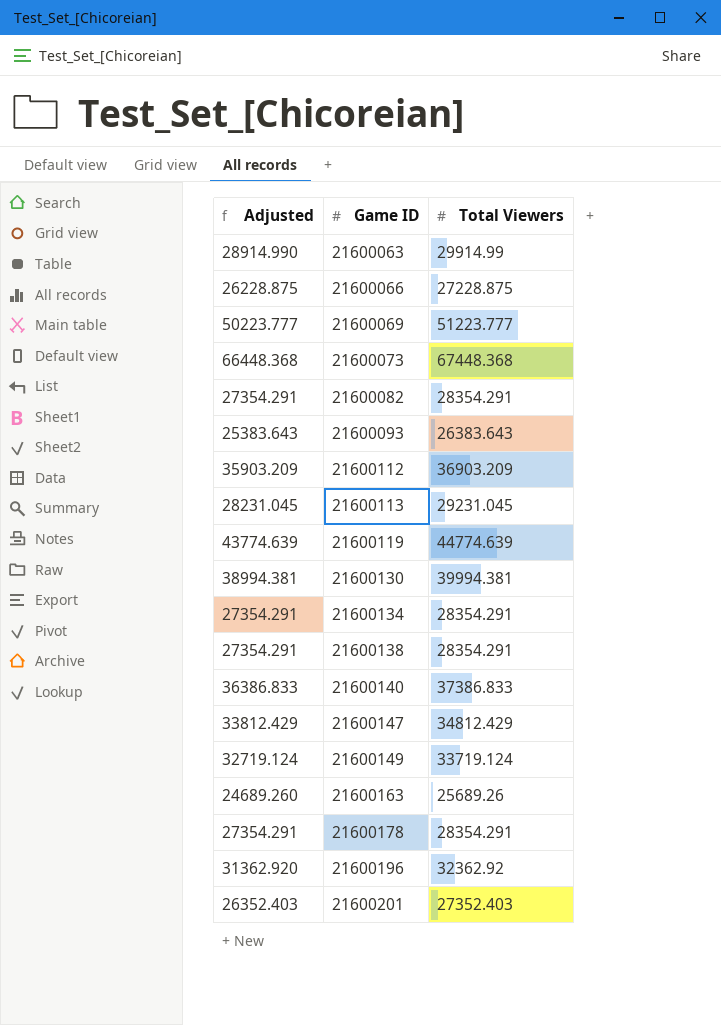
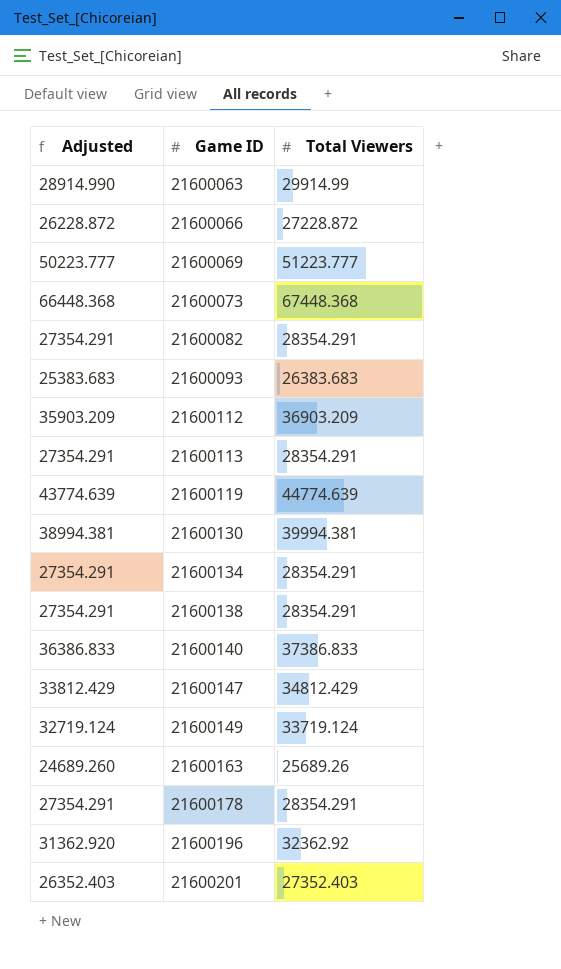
21600066 | Adjusted: 26228.875 -> 26228.872
21600066 | Total Viewers: 27228.875 -> 27228.872
21600093 | Adjusted: 25383.643 -> 25383.683
21600093 | Total Viewers: 26383.643 -> 26383.683
21600113 | Adjusted: 28231.045 -> 27354.291
21600113 | Total Viewers: 29231.045 -> 28354.291

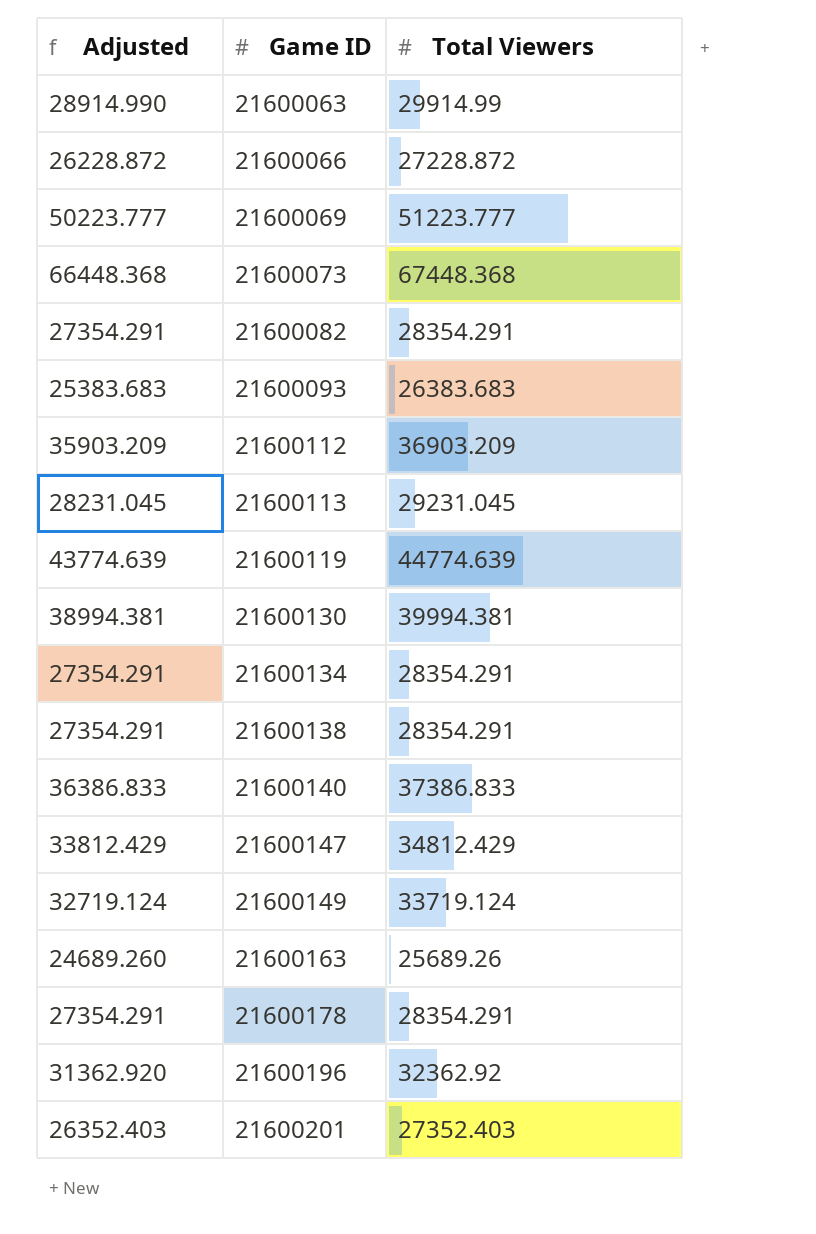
21600113 | Adjusted: 27354.291 -> 28231.045
21600113 | Total Viewers: 28354.291 -> 29231.045

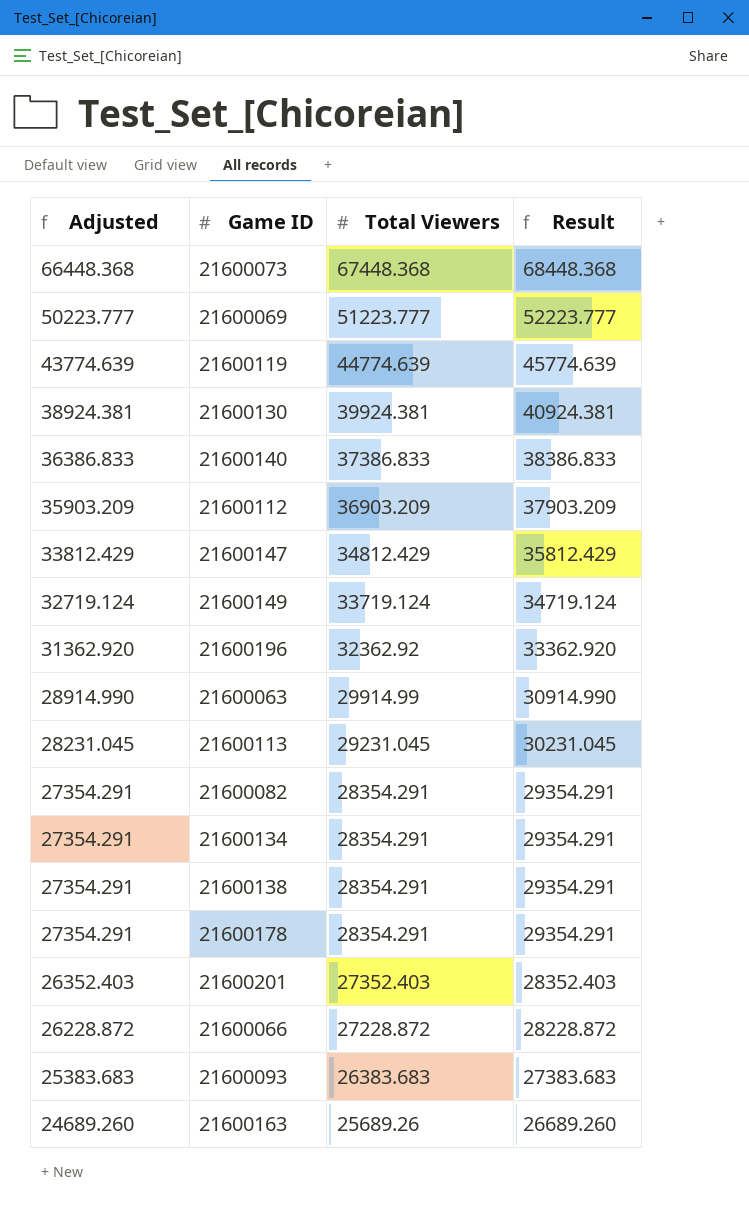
row order: Game ID ascending -> Adjusted descending
column Result | formula: none -> [Total Viewers] + 1000
21600130 | Adjusted: 38994.381 -> 38924.381
21600130 | Total Viewers: 39994.381 -> 39924.381

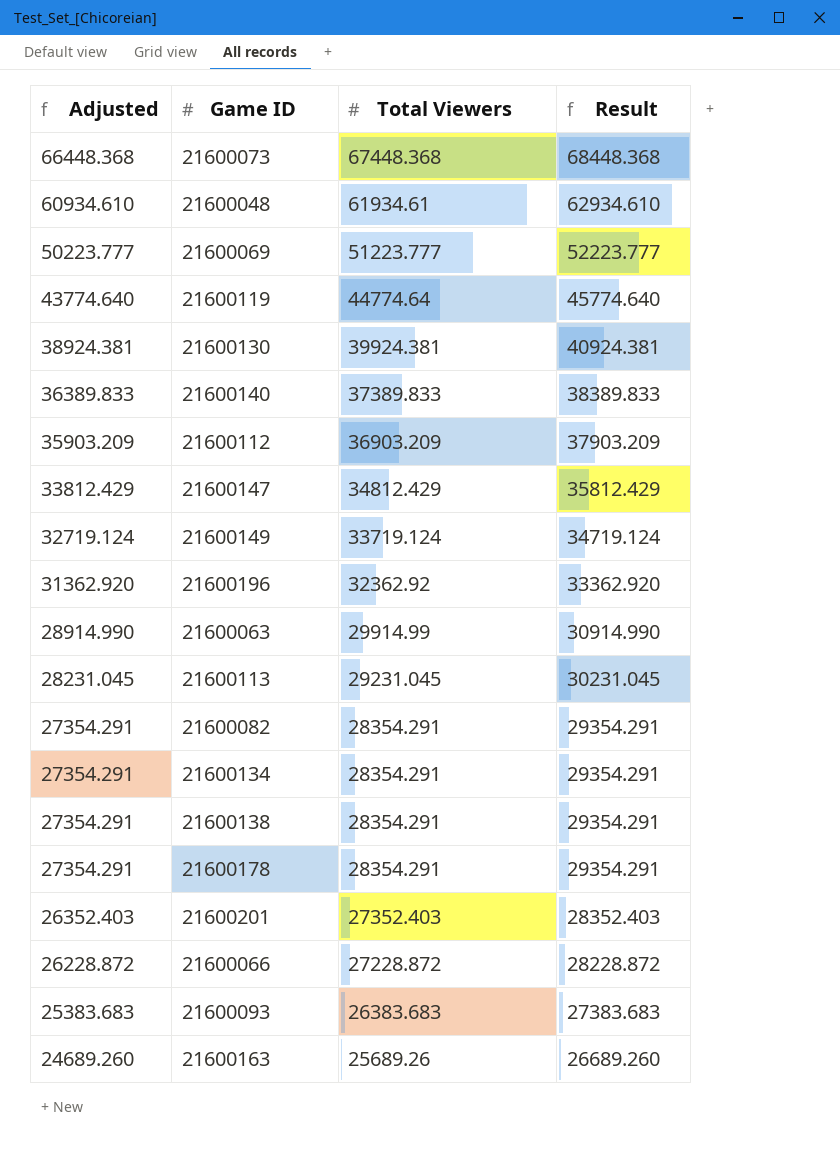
row 21600048: none -> 60934.610 | 61934.61 | 62934.610
21600119 | Adjusted: 43774.639 -> 43774.640
21600119 | Total Viewers: 44774.639 -> 44774.64
21600119 | Result: 45774.639 -> 45774.640
21600140 | Adjusted: 36386.833 -> 36389.833
21600140 | Total Viewers: 37386.833 -> 37389.833
21600140 | Result: 38386.833 -> 38389.833

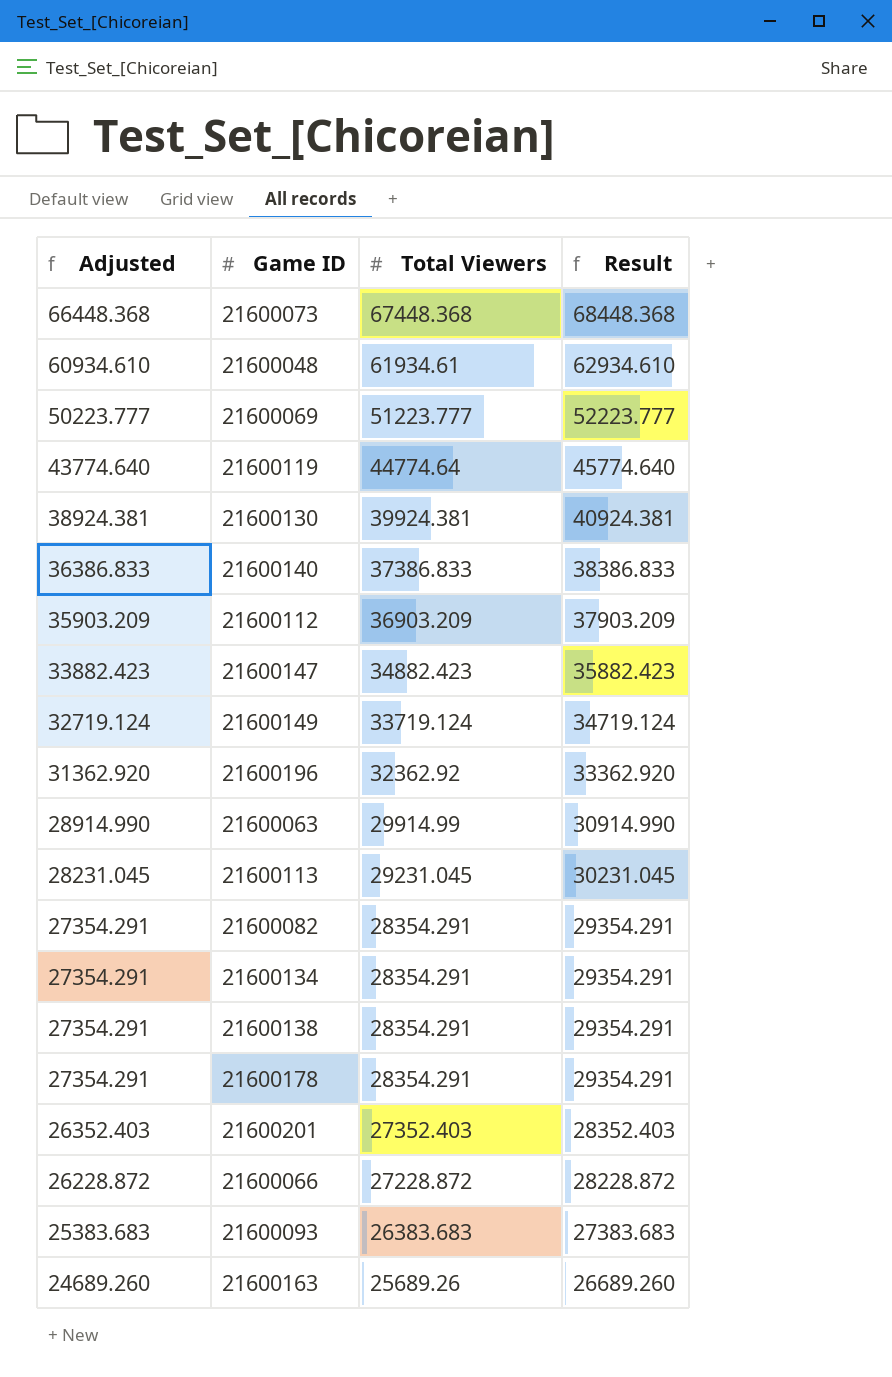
21600140 | Adjusted: 36389.833 -> 36386.833
21600140 | Total Viewers: 37389.833 -> 37386.833
21600140 | Result: 38389.833 -> 38386.833
21600147 | Adjusted: 33812.429 -> 33882.423
21600147 | Total Viewers: 34812.429 -> 34882.423
21600147 | Result: 35812.429 -> 35882.423

